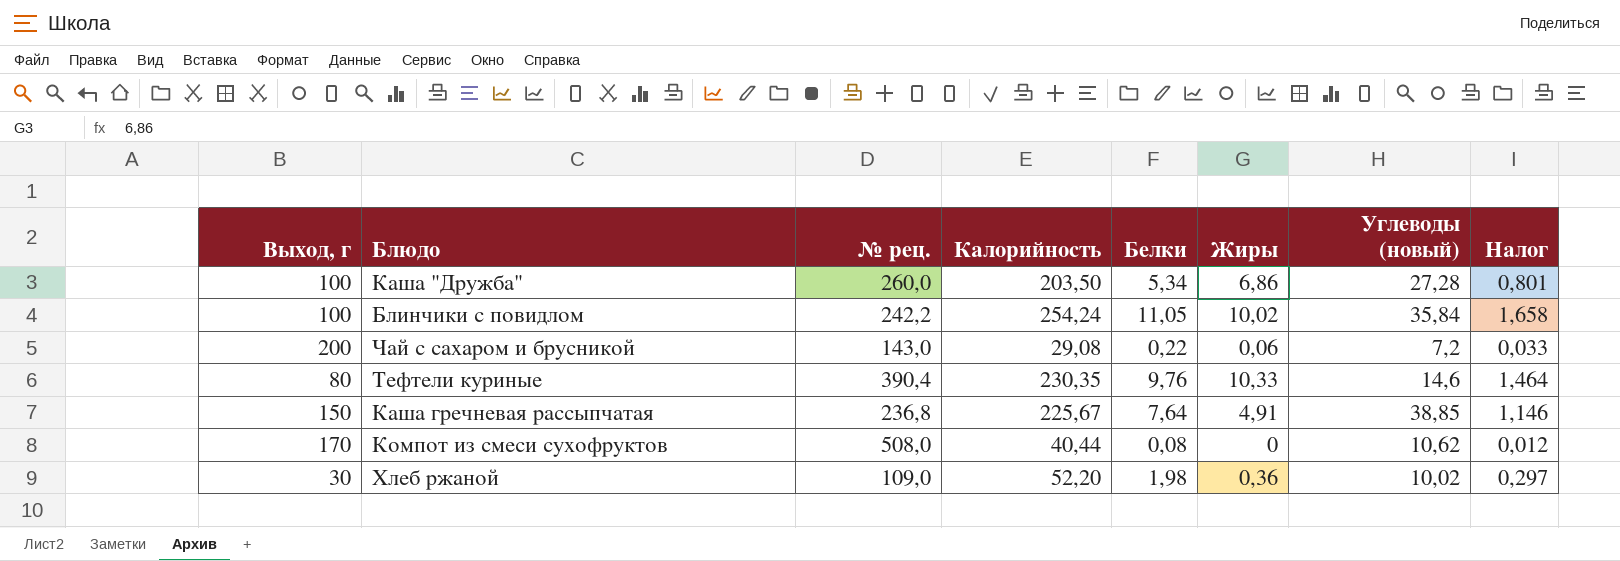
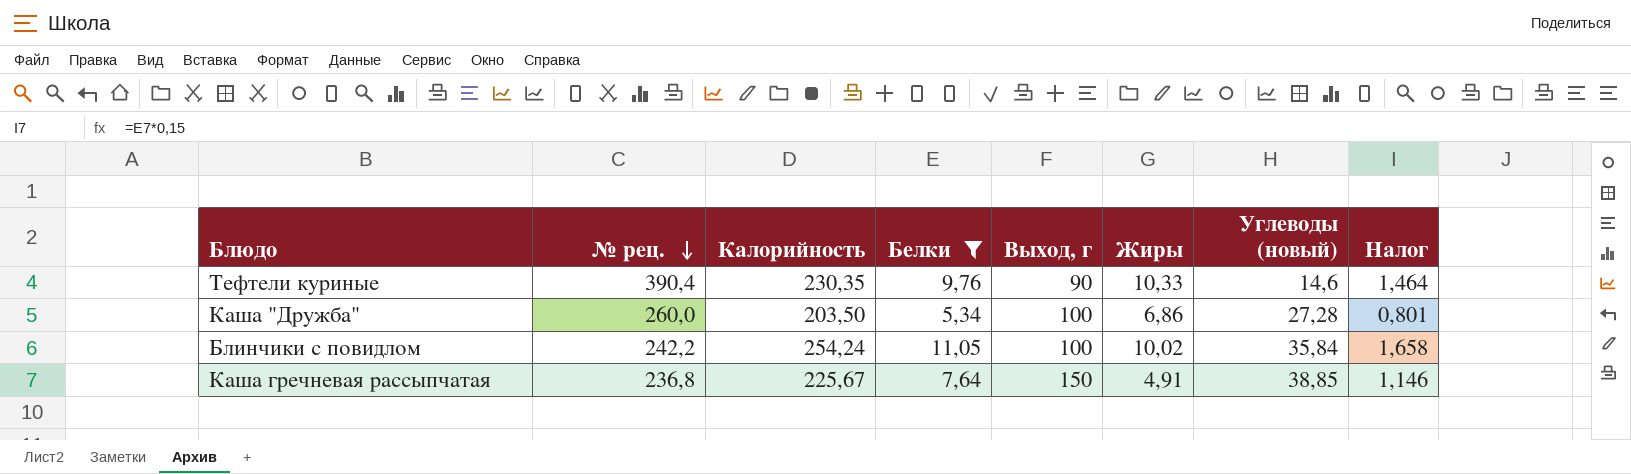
filter: none -> Белки >= 5,34
row order: none -> № рец. descending
column Выход, г | position: 1 -> 5
Тефтели куриные | Выход, г: 80 -> 90

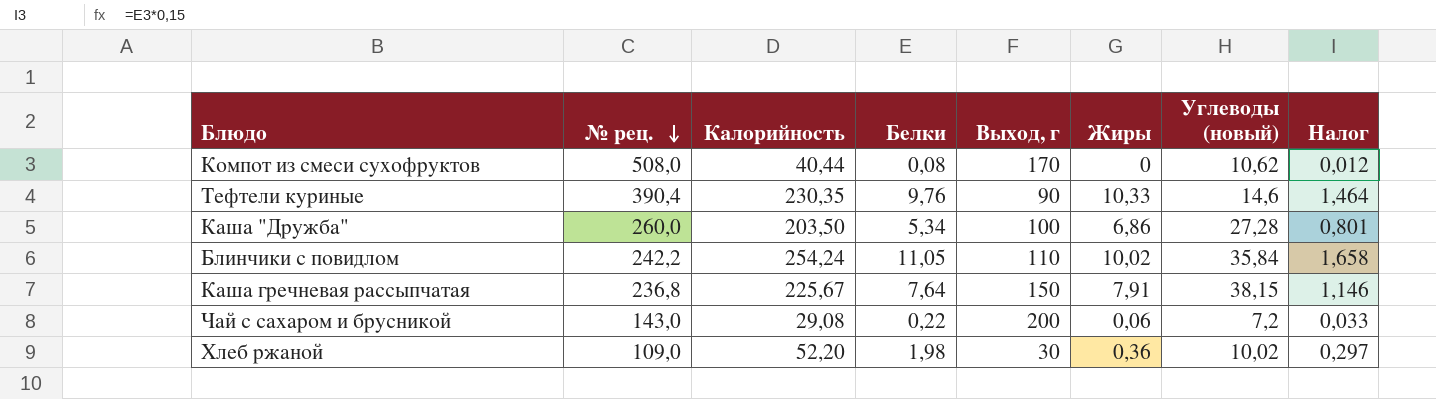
filter: Белки >= 5,34 -> none
Блинчики с повидлом | Выход, г: 100 -> 110
Каша гречневая рассыпчатая | Жиры: 4,91 -> 7,91
Каша гречневая рассыпчатая | Углеводы (новый): 38,85 -> 38,15

